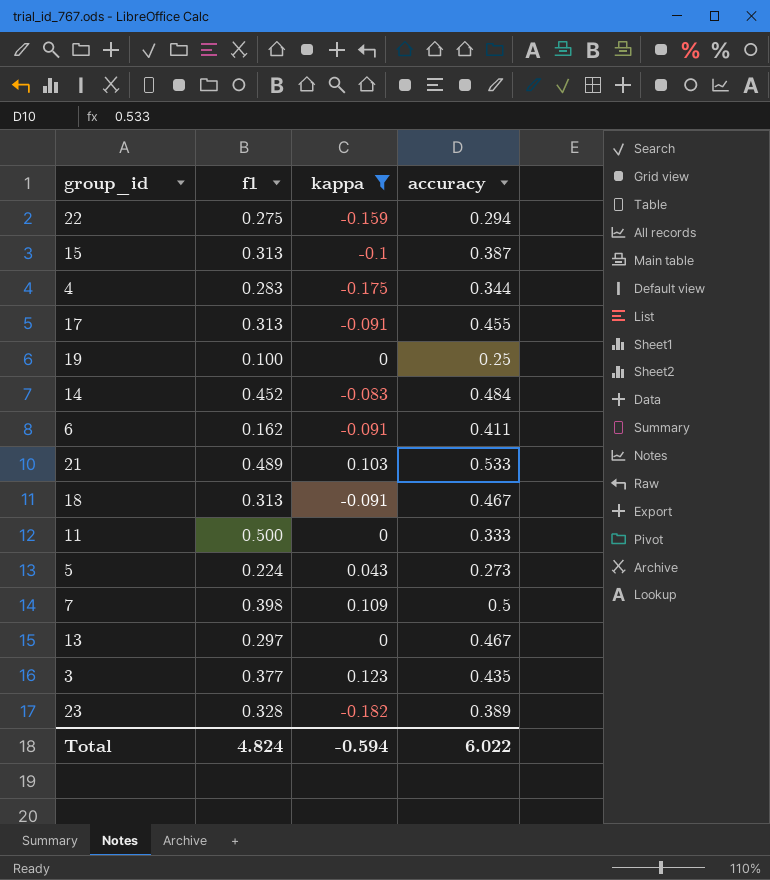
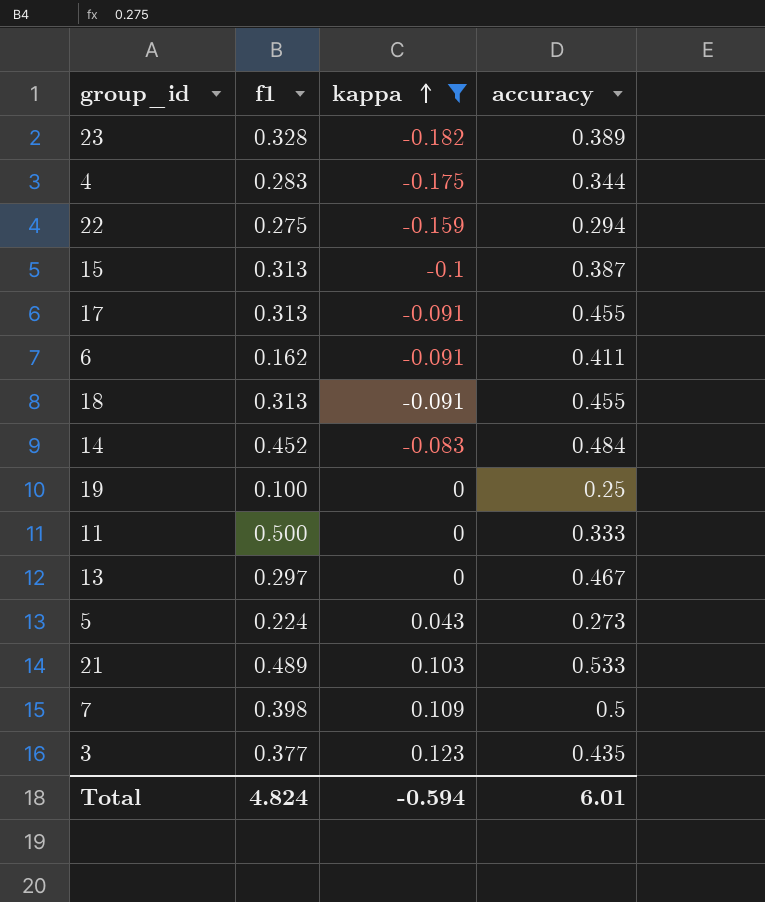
row order: none -> kappa ascending
18 | accuracy: 0.467 -> 0.455
Total | accuracy: 6.022 -> 6.01

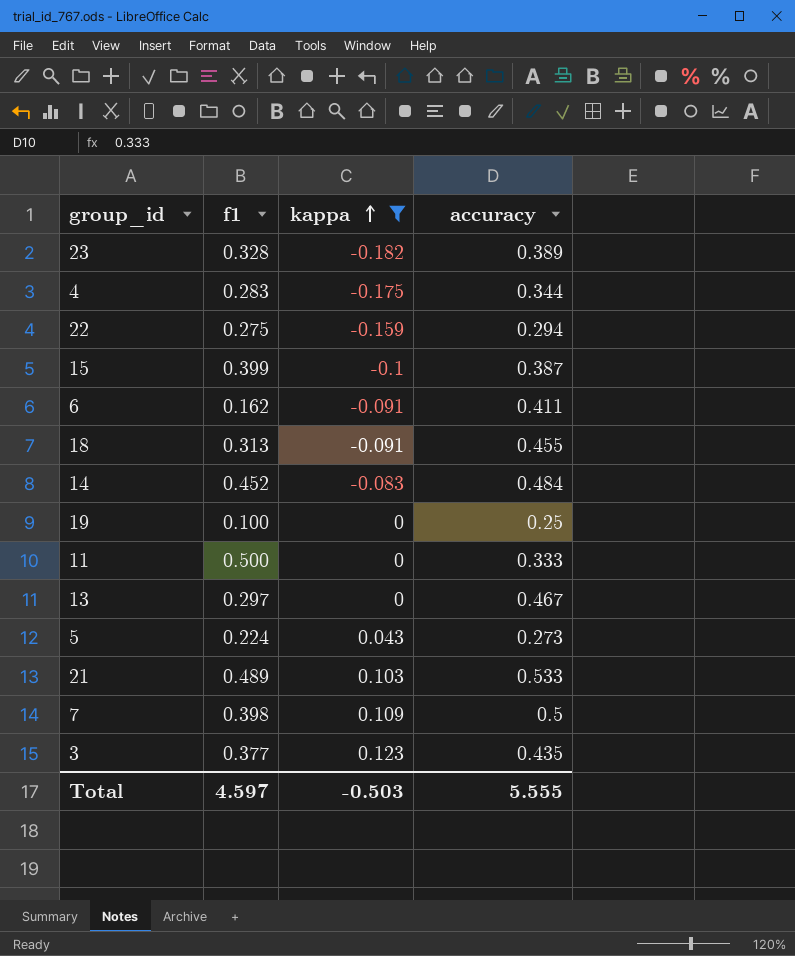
row 17: 0.313 | -0.091 | 0.455 -> none
15 | f1: 0.313 -> 0.399
Total | f1: 4.824 -> 4.597
Total | kappa: -0.594 -> -0.503
Total | accuracy: 6.01 -> 5.555

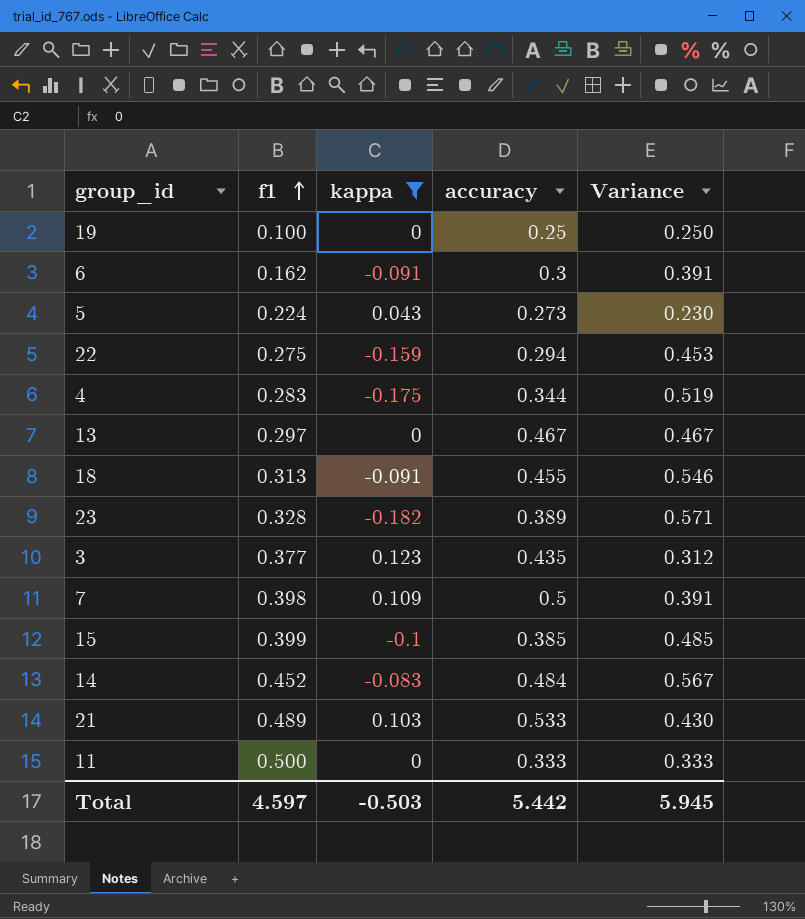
row order: kappa ascending -> f1 ascending
column Variance | formula: none -> [accuracy] - [kappa]
6 | accuracy: 0.411 -> 0.3
15 | accuracy: 0.387 -> 0.385
Total | accuracy: 5.555 -> 5.442

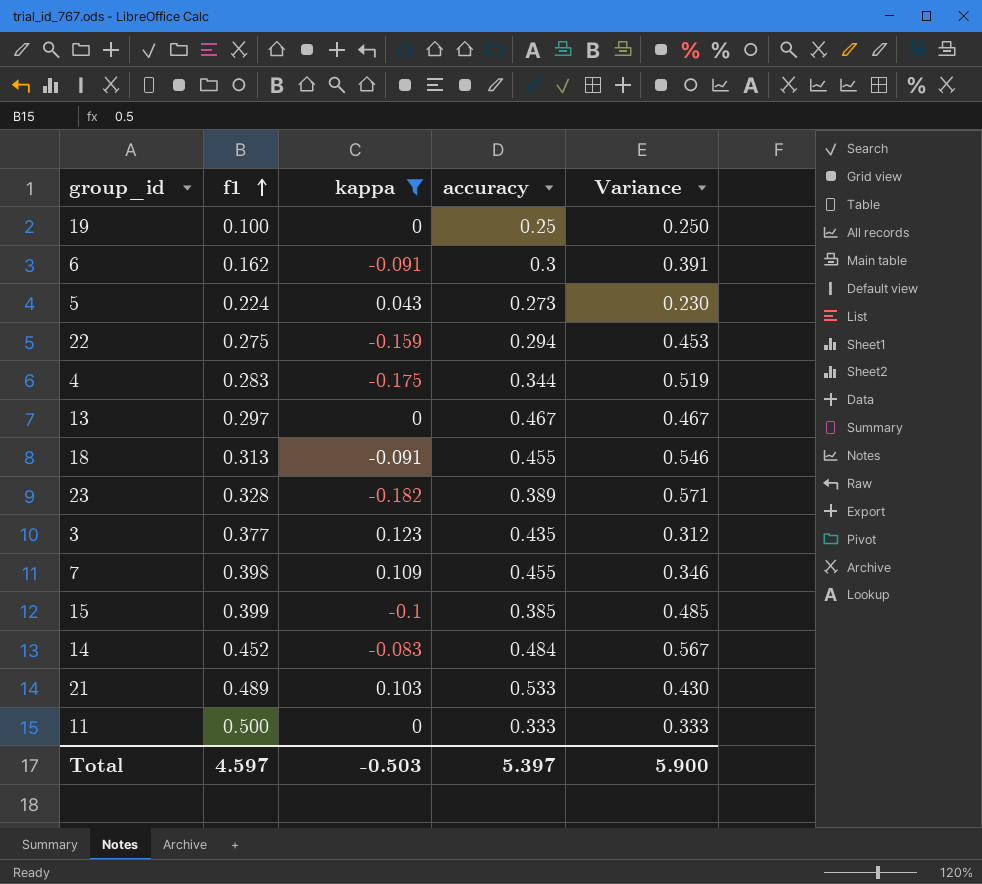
7 | accuracy: 0.5 -> 0.455
7 | Variance: 0.391 -> 0.346
Total | accuracy: 5.442 -> 5.397
Total | Variance: 5.945 -> 5.900

